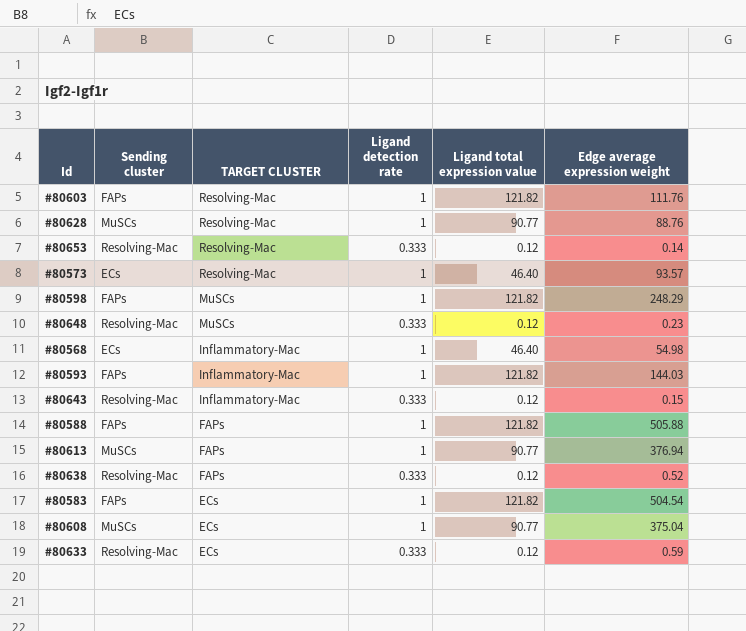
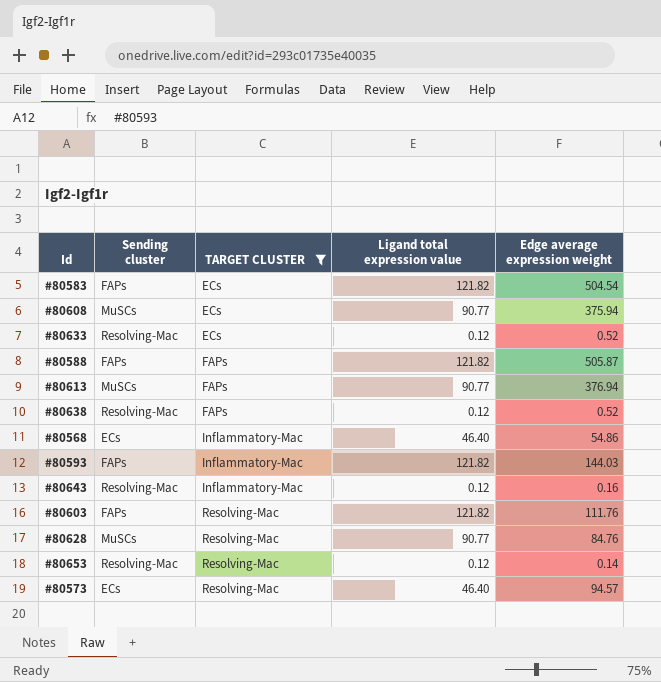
filter: none -> TARGET CLUSTER != MuSCs
row order: TARGET CLUSTER descending -> TARGET CLUSTER ascending
column Ligand detection rate | position: 4 -> none
#80608 | Edge average expression weight: 375.04 -> 375.94
#80633 | Edge average expression weight: 0.59 -> 0.52
#80588 | Edge average expression weight: 505.88 -> 505.87
#80568 | Edge average expression weight: 54.98 -> 54.86
#80643 | Edge average expression weight: 0.15 -> 0.16
#80628 | Edge average expression weight: 88.76 -> 84.76
#80573 | Edge average expression weight: 93.57 -> 94.57

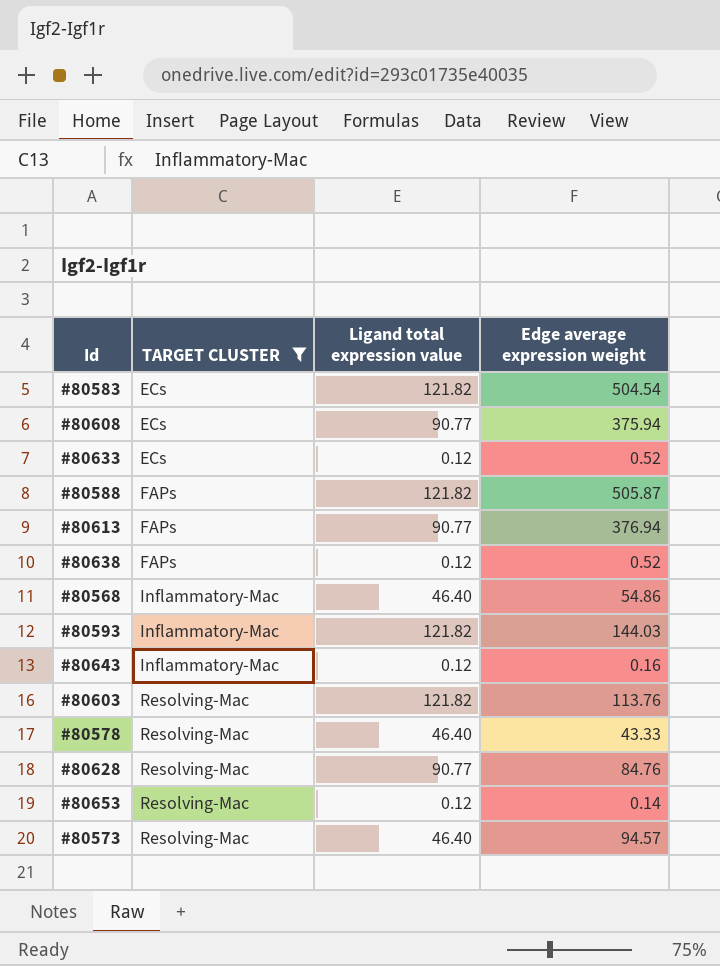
column Sending cluster | position: 2 -> none
#80603 | Edge average expression weight: 111.76 -> 113.76
row #80578: none -> Resolving-Mac | 46.40 | 43.33

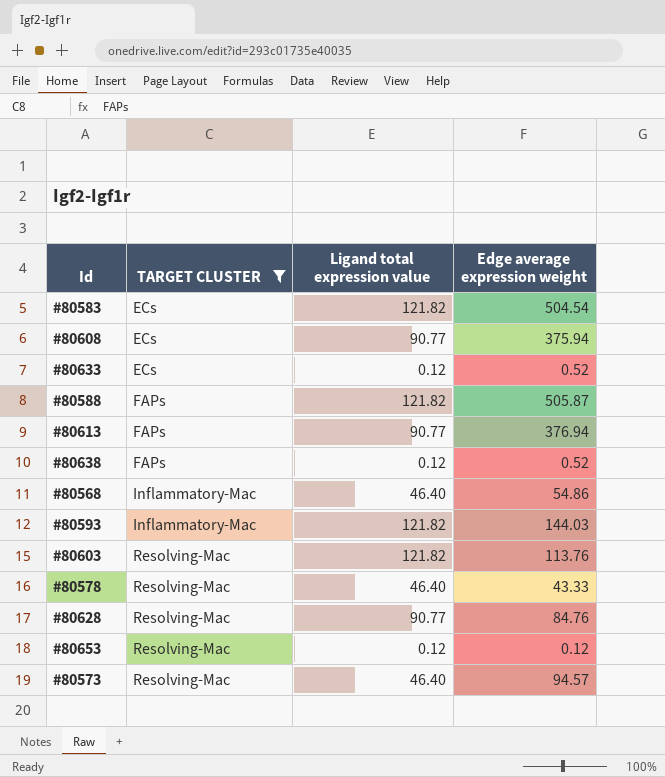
row #80643: Inflammatory-Mac | 0.12 | 0.16 -> none
#80653 | Edge average expression weight: 0.14 -> 0.12

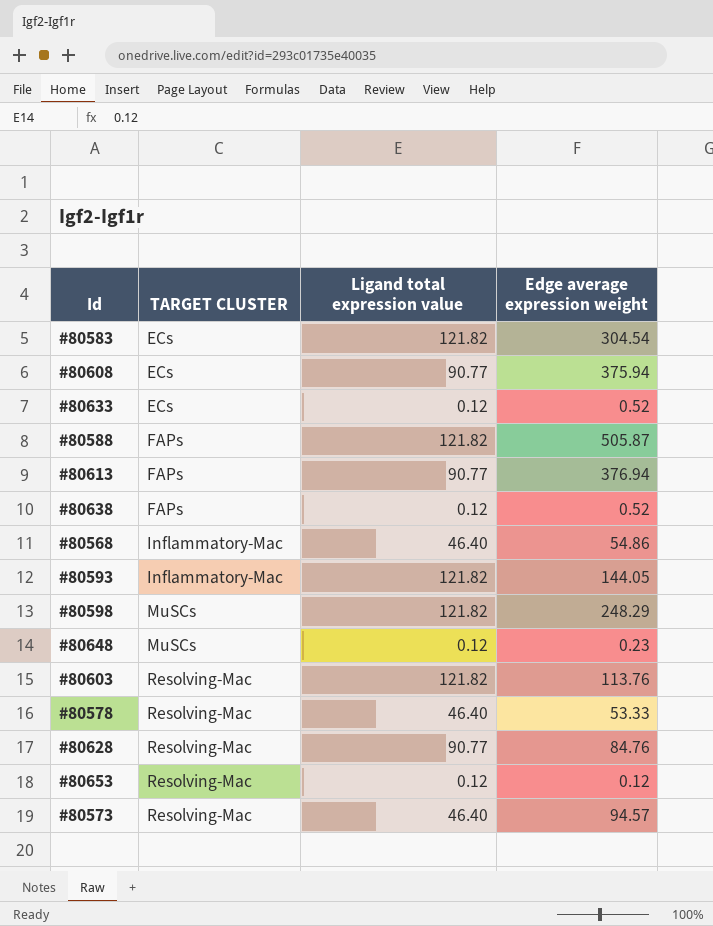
filter: TARGET CLUSTER != MuSCs -> none
#80583 | Edge average expression weight: 504.54 -> 304.54
#80593 | Edge average expression weight: 144.03 -> 144.05
#80578 | Edge average expression weight: 43.33 -> 53.33

